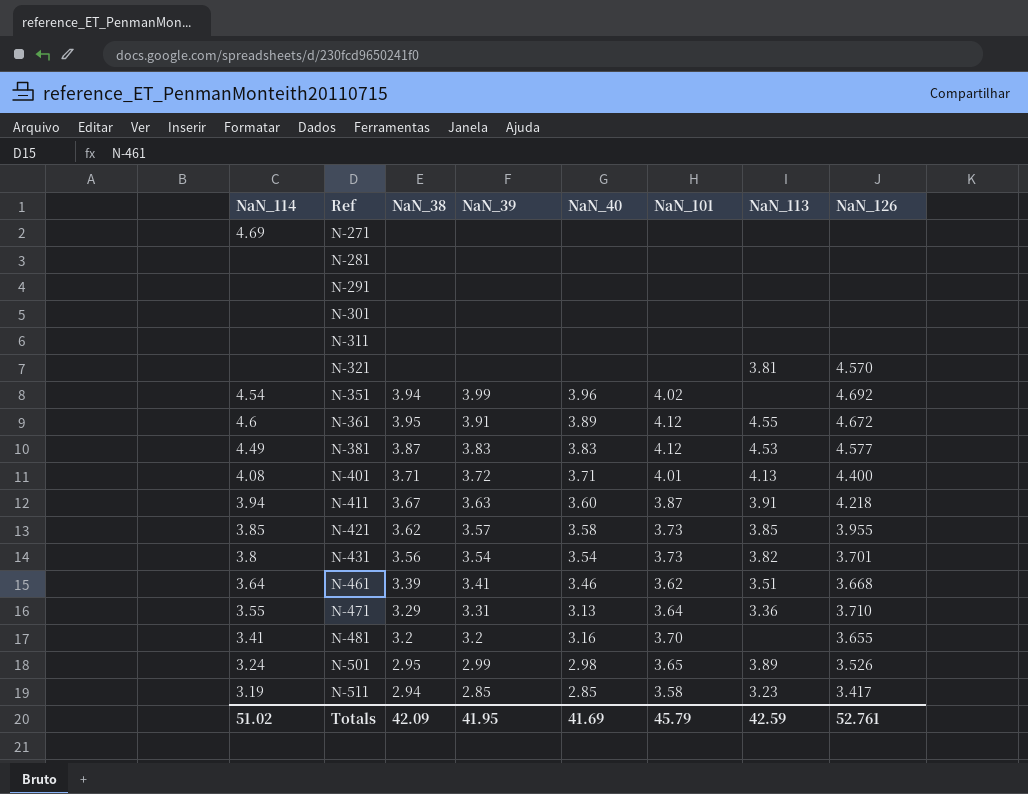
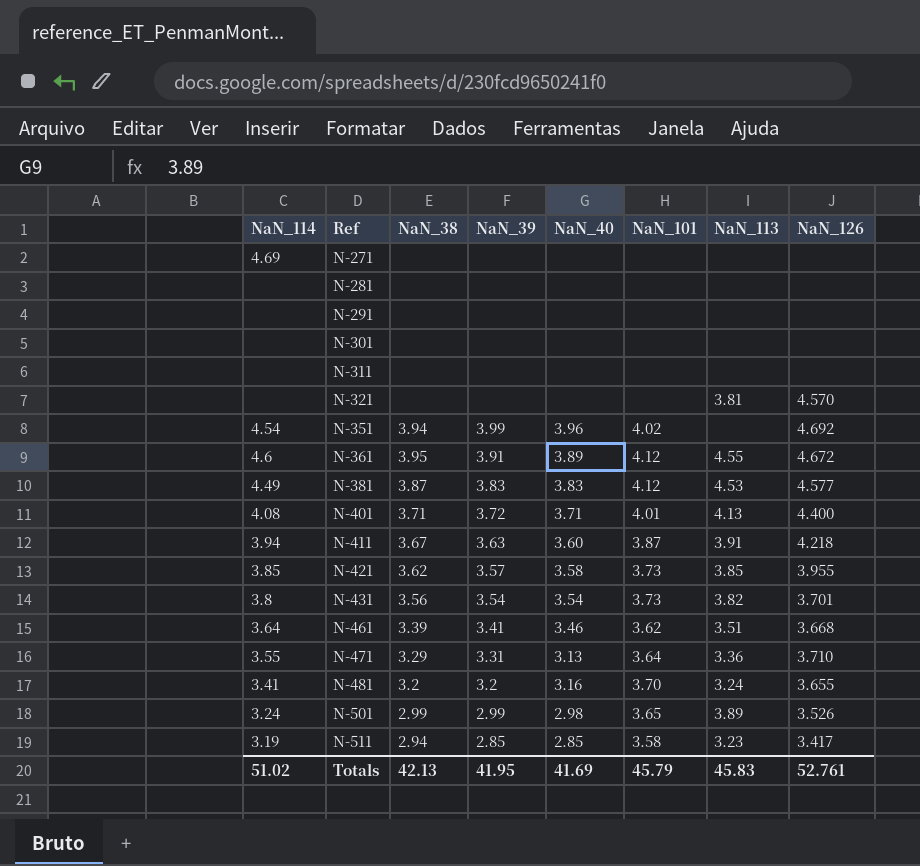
N-481 | NaN_113: none -> 3.24
N-501 | NaN_38: 2.95 -> 2.99
Totals | NaN_38: 42.09 -> 42.13
Totals | NaN_113: 42.59 -> 45.83

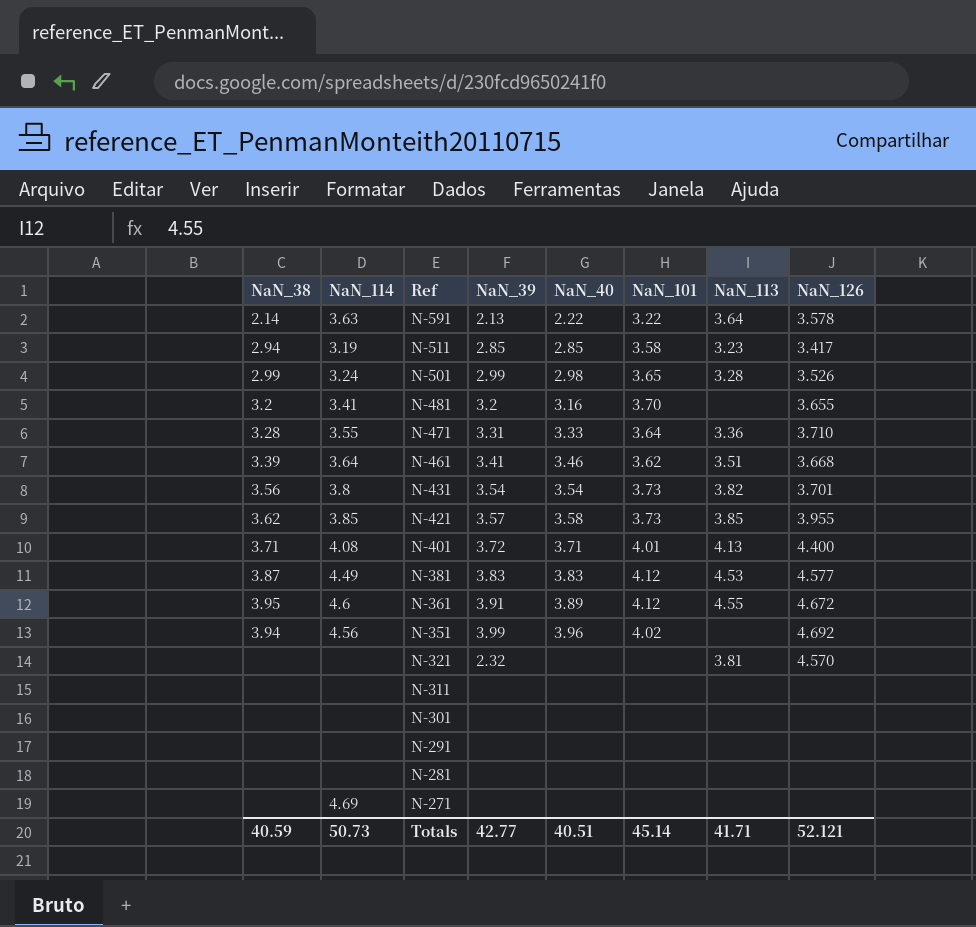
row order: Ref ascending -> Ref descending
column NaN_38 | position: 3 -> 1
row N-411: 3.94 | 3.67 | 3.63 | 3.60 | 3.87 | 3.91 | 4.218 -> none
row N-591: none -> 2.14 | 3.63 | 2.13 | 2.22 | 3.22 | 3.64 | 3.578
N-501 | NaN_113: 3.89 -> 3.28
N-481 | NaN_113: 3.24 -> none
N-471 | NaN_38: 3.29 -> 3.28
N-471 | NaN_40: 3.13 -> 3.33
N-351 | NaN_114: 4.54 -> 4.56
N-321 | NaN_39: none -> 2.32
Totals | NaN_38: 42.13 -> 40.59
Totals | NaN_114: 51.02 -> 50.73
Totals | NaN_39: 41.95 -> 42.77
Totals | NaN_40: 41.69 -> 40.51
Totals | NaN_101: 45.79 -> 45.14
Totals | NaN_113: 45.83 -> 41.71
Totals | NaN_126: 52.761 -> 52.121

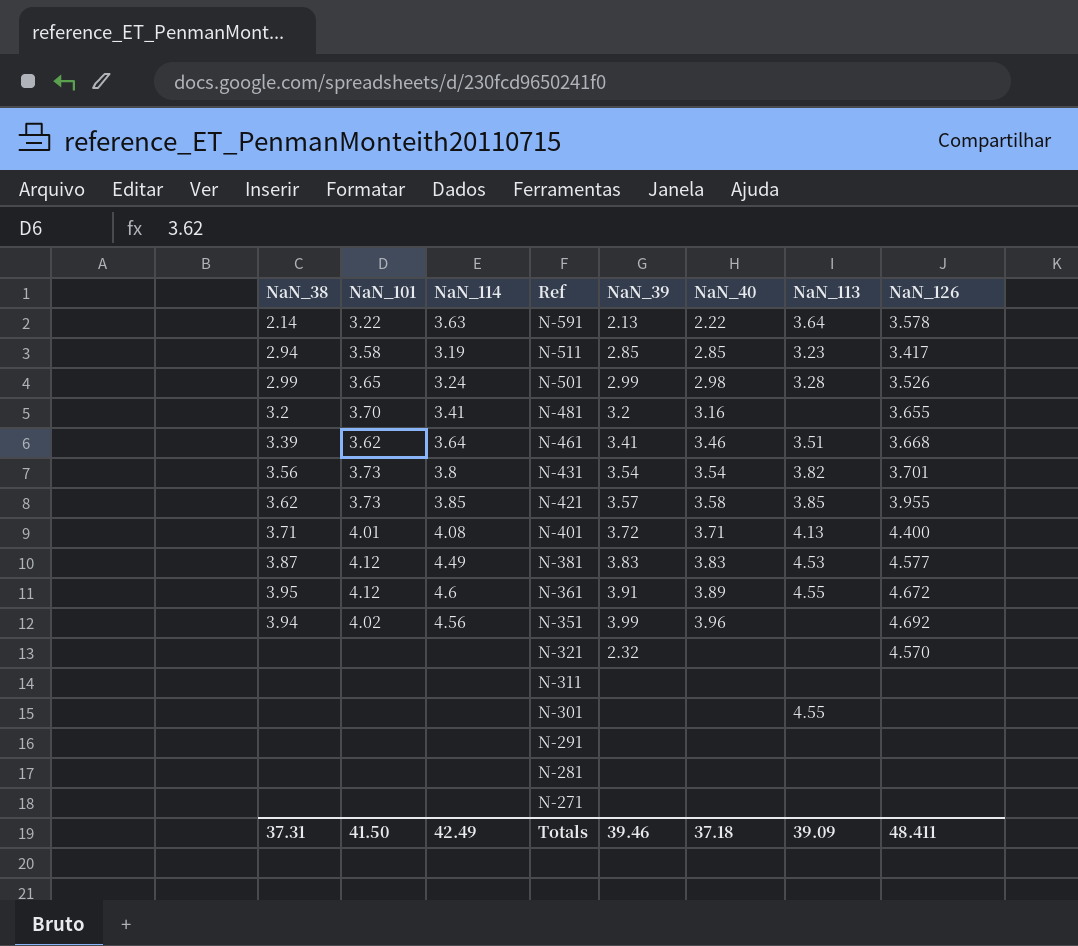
column NaN_101 | position: 6 -> 2
row N-471: 3.28 | 3.55 | 3.31 | 3.33 | 3.64 | 3.36 | 3.710 -> none
N-321 | NaN_113: 3.81 -> none
N-301 | NaN_113: none -> 4.55
N-271 | NaN_114: 4.69 -> none
Totals | NaN_38: 40.59 -> 37.31
Totals | NaN_101: 45.14 -> 41.50
Totals | NaN_114: 50.73 -> 42.49
Totals | NaN_39: 42.77 -> 39.46
Totals | NaN_40: 40.51 -> 37.18
Totals | NaN_113: 41.71 -> 39.09
Totals | NaN_126: 52.121 -> 48.411

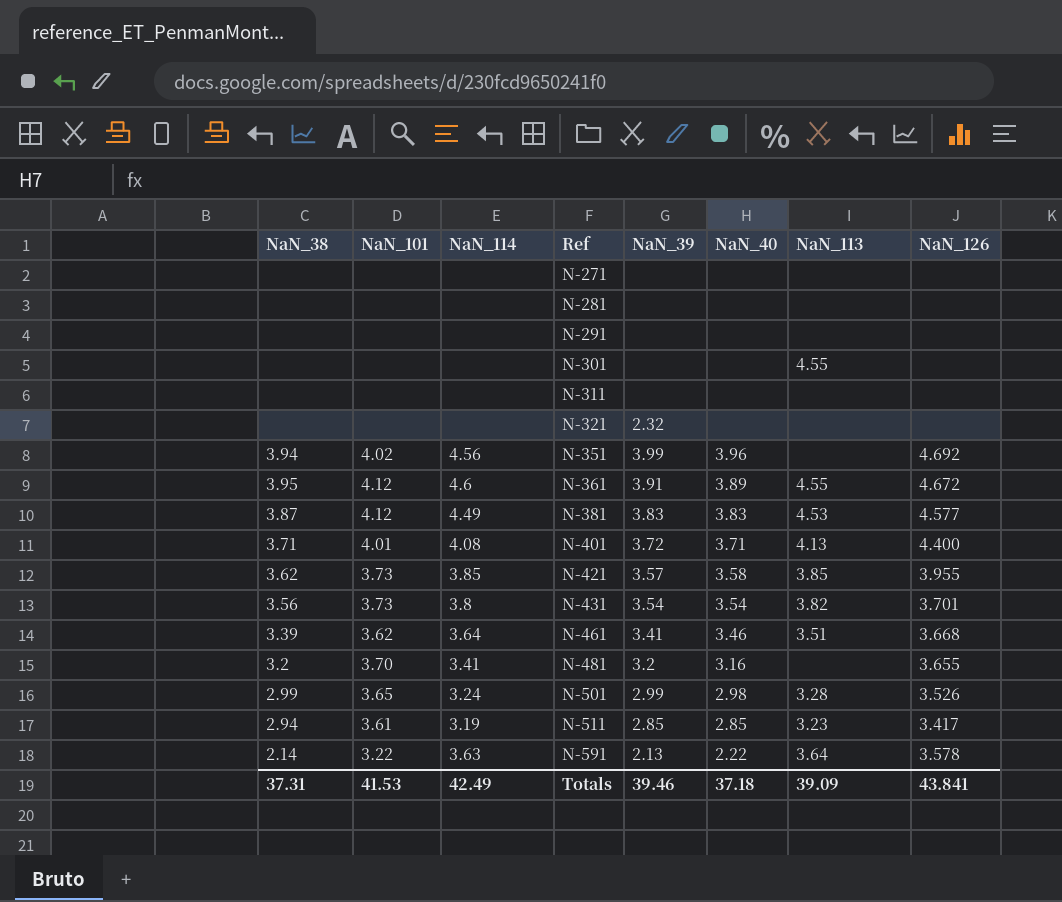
row order: Ref descending -> Ref ascending
N-321 | NaN_126: 4.570 -> none
N-511 | NaN_101: 3.58 -> 3.61
Totals | NaN_101: 41.50 -> 41.53
Totals | NaN_126: 48.411 -> 43.841

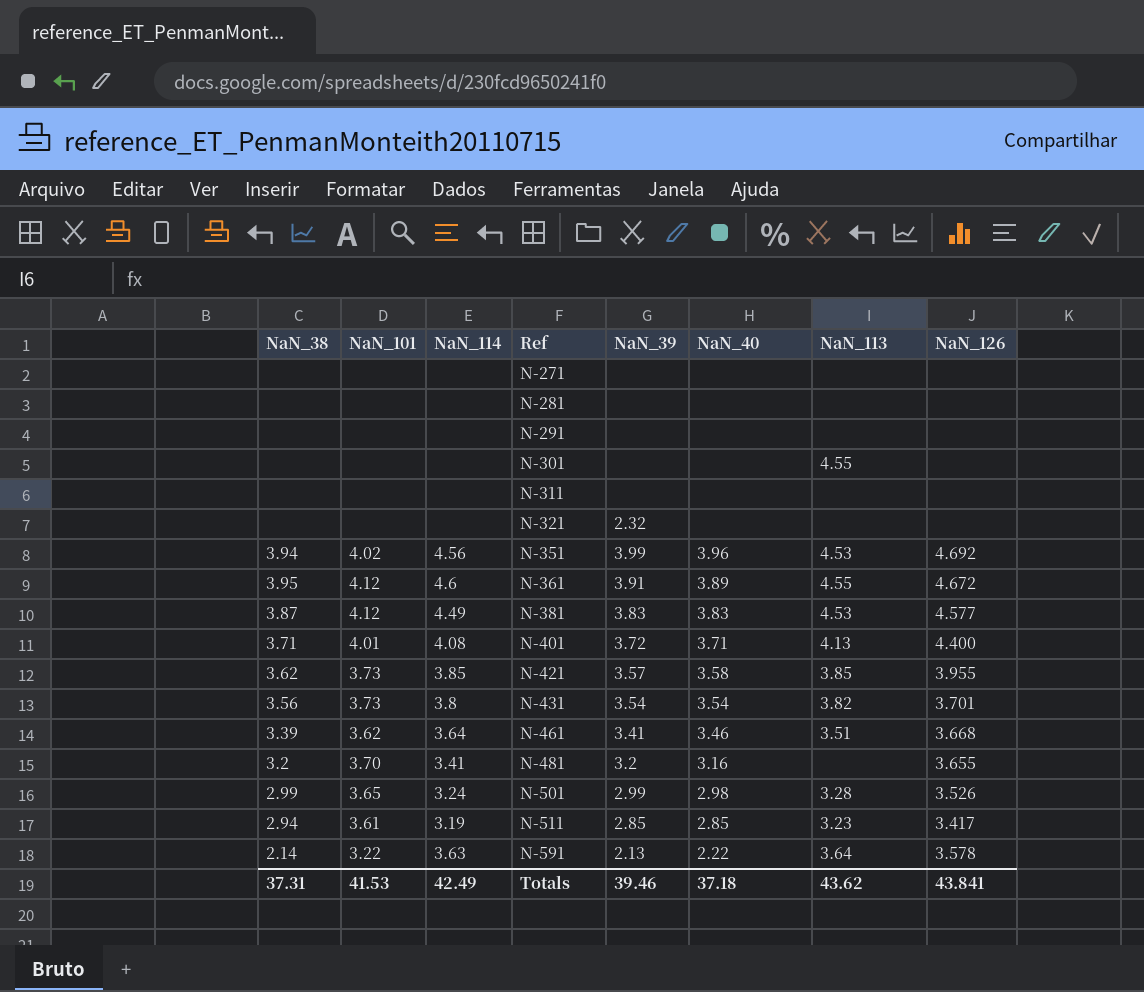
N-351 | NaN_113: none -> 4.53
Totals | NaN_113: 39.09 -> 43.62

